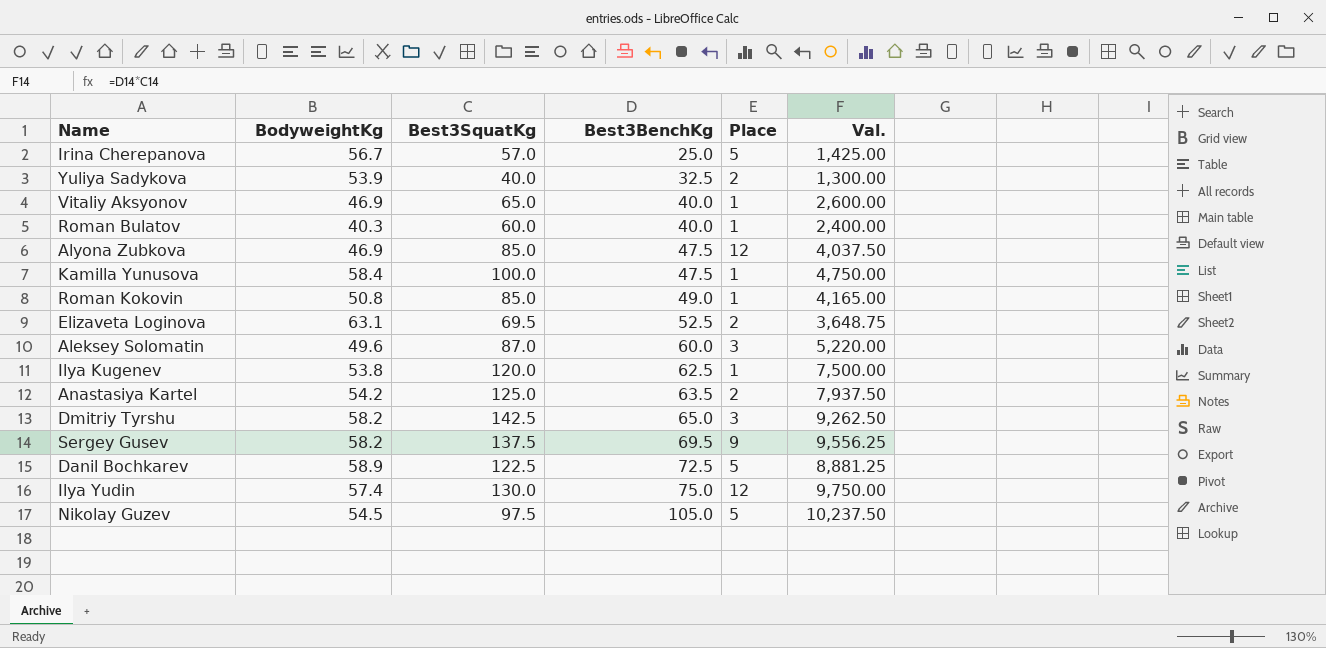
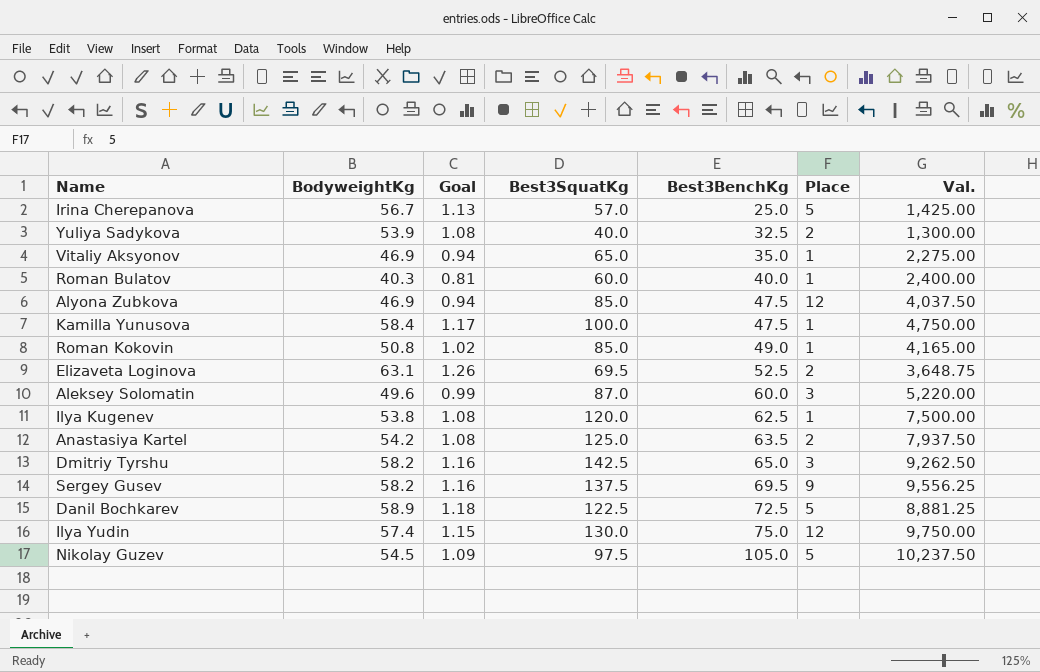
column Goal | formula: none -> [BodyweightKg] * 0.02
Vitaliy Aksyonov | Best3BenchKg: 40.0 -> 35.0
Vitaliy Aksyonov | Val.: 2,600.00 -> 2,275.00

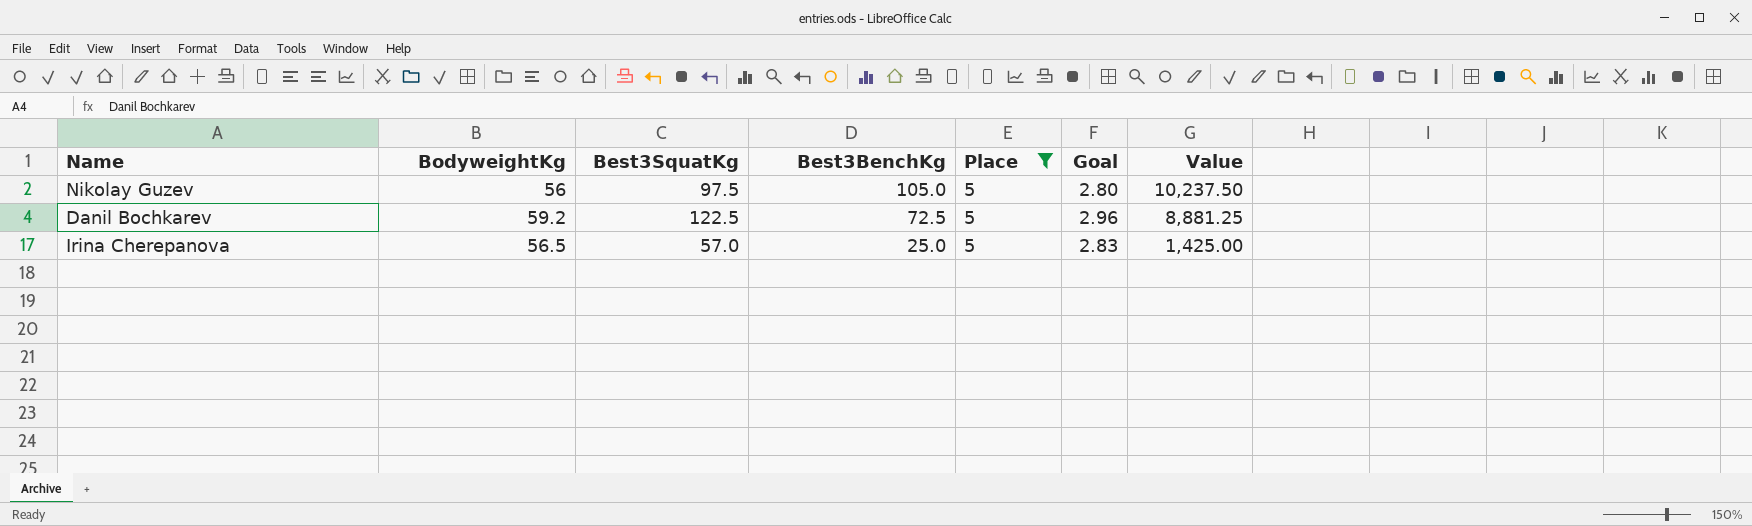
filter: none -> Place = 5
row order: Best3BenchKg ascending -> Best3BenchKg descending
column Goal | formula: [BodyweightKg] * 0.02 -> [BodyweightKg] * 0.05
column Goal | position: 3 -> 6
column name: Val. -> Value
Nikolay Guzev | BodyweightKg: 54.5 -> 56
Danil Bochkarev | BodyweightKg: 58.9 -> 59.2
Irina Cherepanova | BodyweightKg: 56.7 -> 56.5

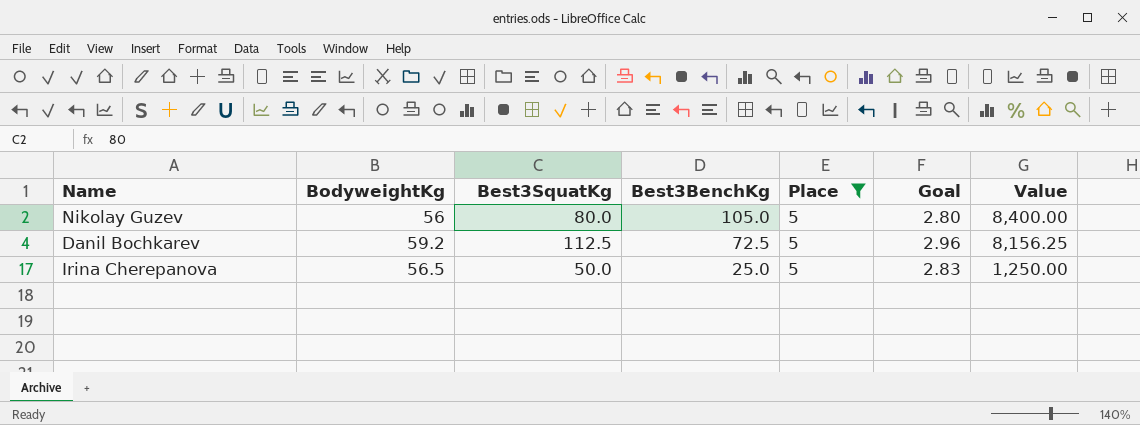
Nikolay Guzev | Best3SquatKg: 97.5 -> 80.0
Nikolay Guzev | Value: 10,237.50 -> 8,400.00
Danil Bochkarev | Best3SquatKg: 122.5 -> 112.5
Danil Bochkarev | Value: 8,881.25 -> 8,156.25
Irina Cherepanova | Best3SquatKg: 57.0 -> 50.0
Irina Cherepanova | Value: 1,425.00 -> 1,250.00

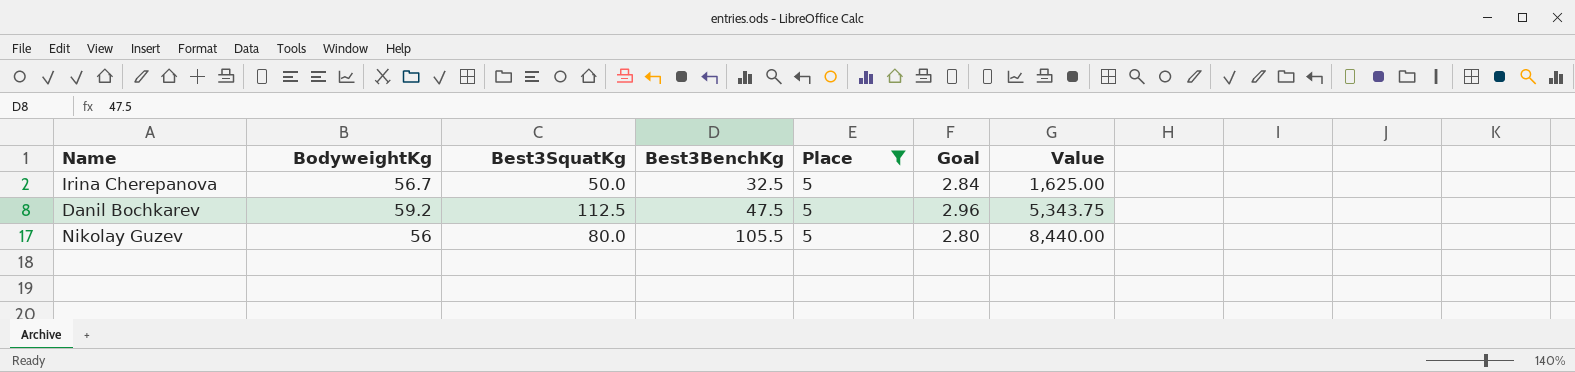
row order: Best3BenchKg descending -> Best3BenchKg ascending
Irina Cherepanova | BodyweightKg: 56.5 -> 56.7
Irina Cherepanova | Best3BenchKg: 25.0 -> 32.5
Irina Cherepanova | Goal: 2.83 -> 2.84
Irina Cherepanova | Value: 1,250.00 -> 1,625.00
Danil Bochkarev | Best3BenchKg: 72.5 -> 47.5
Danil Bochkarev | Value: 8,156.25 -> 5,343.75
Nikolay Guzev | Best3BenchKg: 105.0 -> 105.5
Nikolay Guzev | Value: 8,400.00 -> 8,440.00

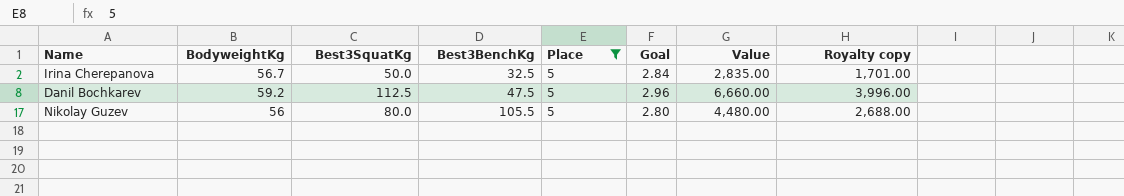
column Value | formula: [Best3SquatKg] * [Best3BenchKg] -> [BodyweightKg] * [Best3SquatKg]
column Royalty copy | formula: none -> [Value] * 0.6

